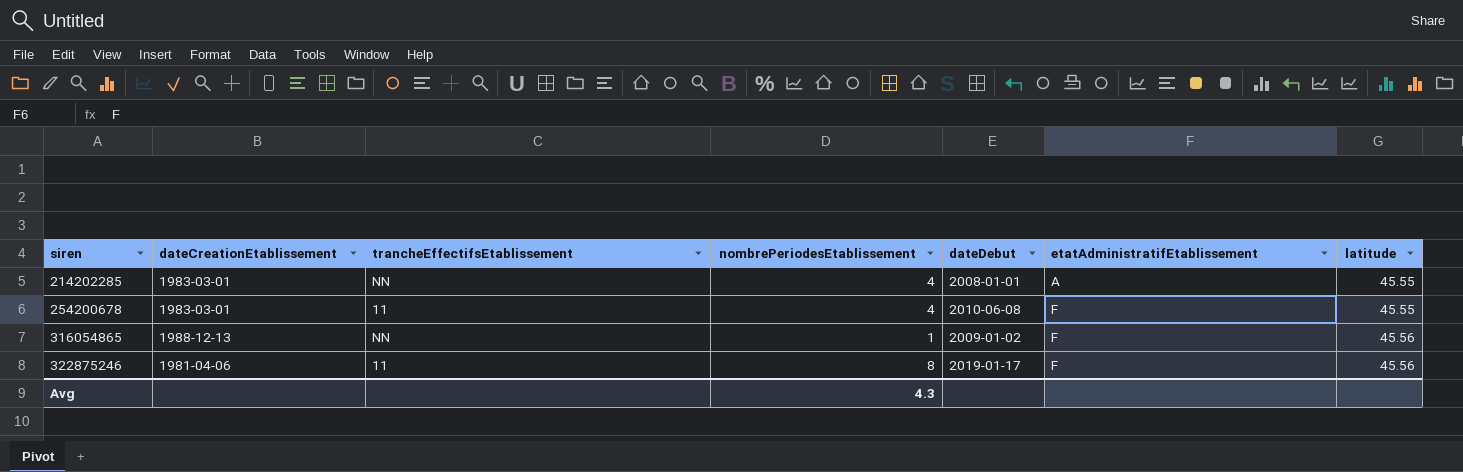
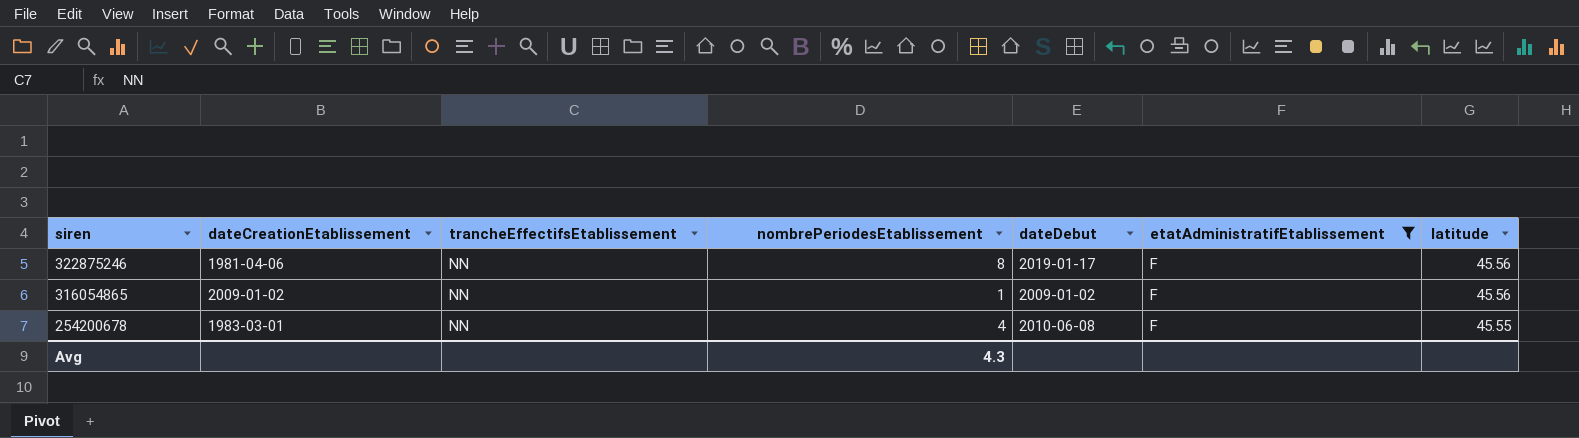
filter: none -> etatAdministratifEtablissement = F
row order: siren ascending -> siren descending
322875246 | trancheEffectifsEtablissement: 11 -> NN
316054865 | dateCreationEtablissement: 1988-12-13 -> 2009-01-02
254200678 | trancheEffectifsEtablissement: 11 -> NN

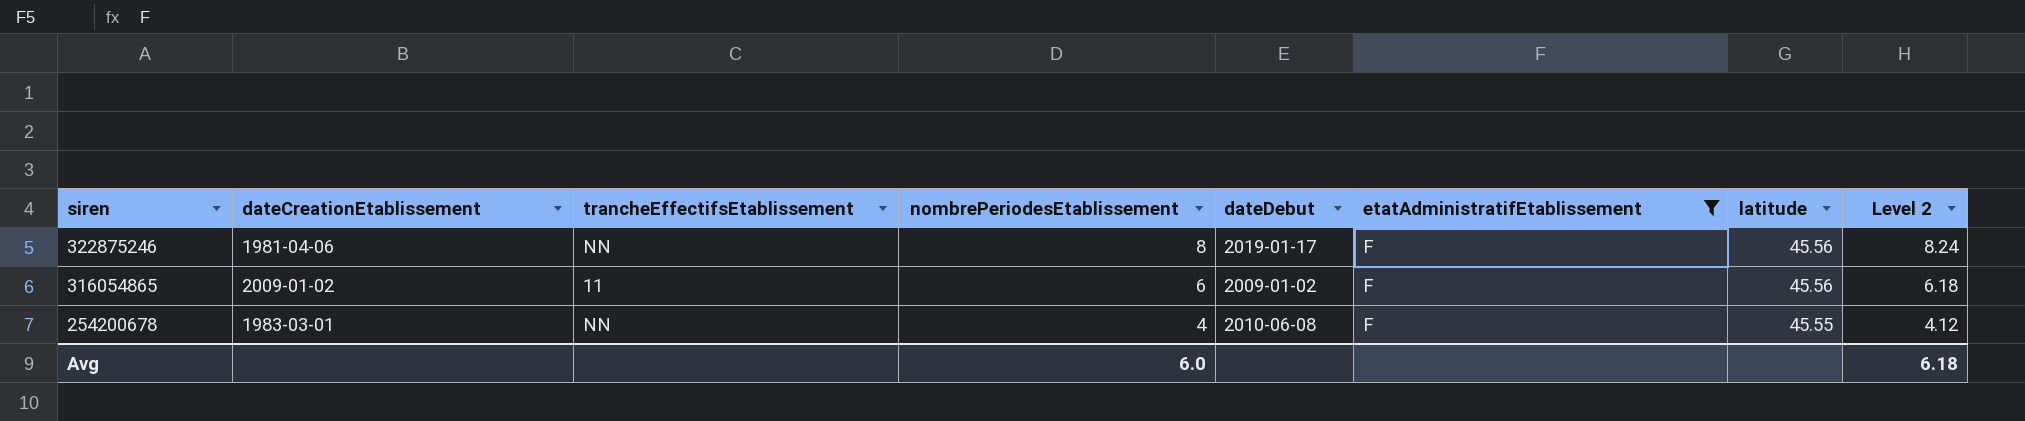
column Level 2 | formula: none -> [nombrePeriodesEtablissement] * 1.03
316054865 | trancheEffectifsEtablissement: NN -> 11
316054865 | nombrePeriodesEtablissement: 1 -> 6
Avg | nombrePeriodesEtablissement: 4.3 -> 6.0

